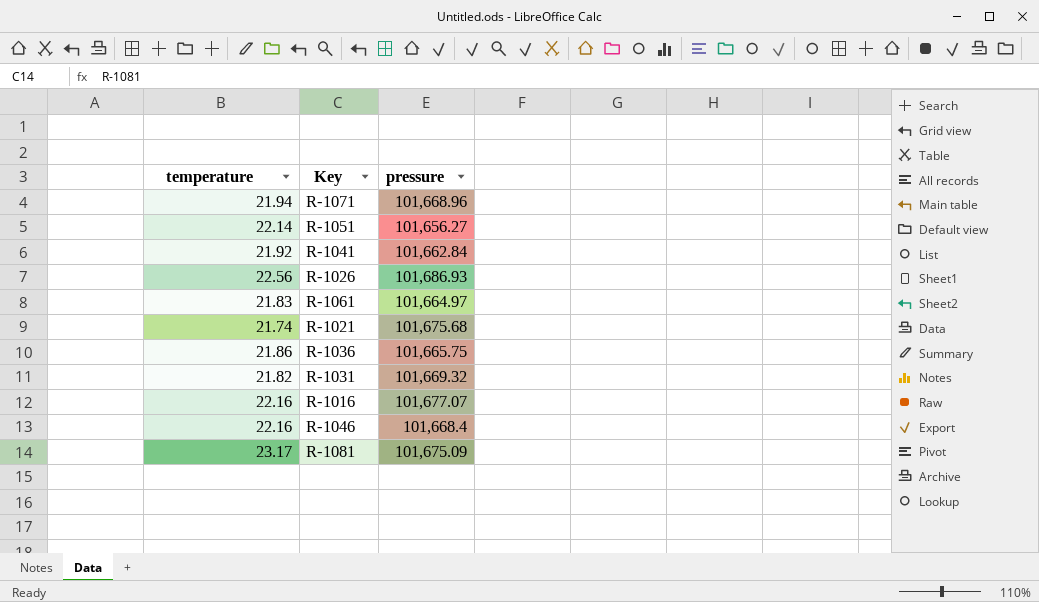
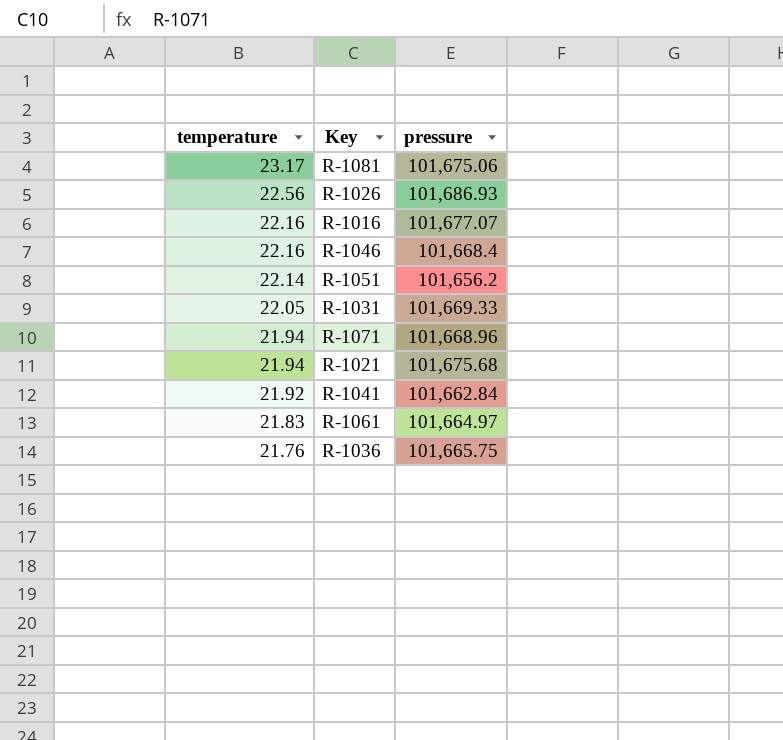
row order: none -> temperature descending
R-1081 | pressure: 101,675.09 -> 101,675.06
R-1051 | pressure: 101,656.27 -> 101,656.2
R-1031 | temperature: 21.82 -> 22.05
R-1031 | pressure: 101,669.32 -> 101,669.33
R-1021 | temperature: 21.74 -> 21.94
R-1036 | temperature: 21.86 -> 21.76

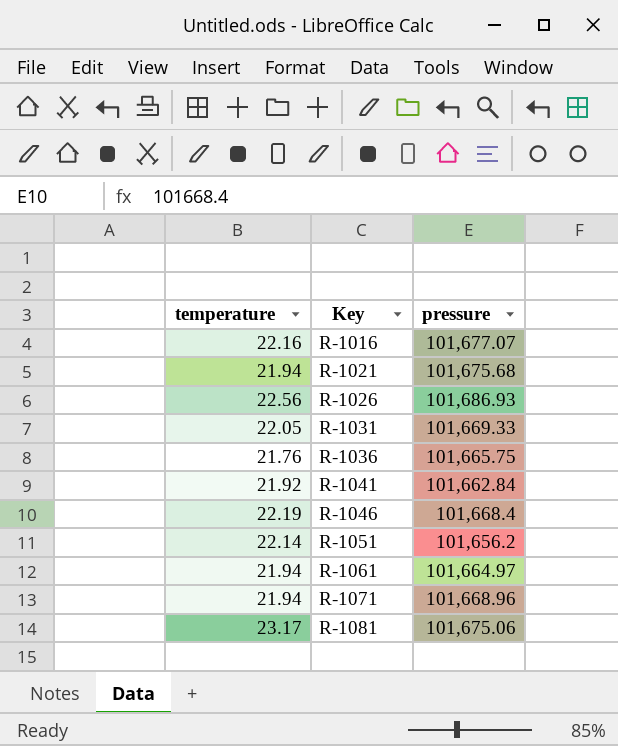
row order: temperature descending -> Key ascending
R-1046 | temperature: 22.16 -> 22.19
R-1061 | temperature: 21.83 -> 21.94

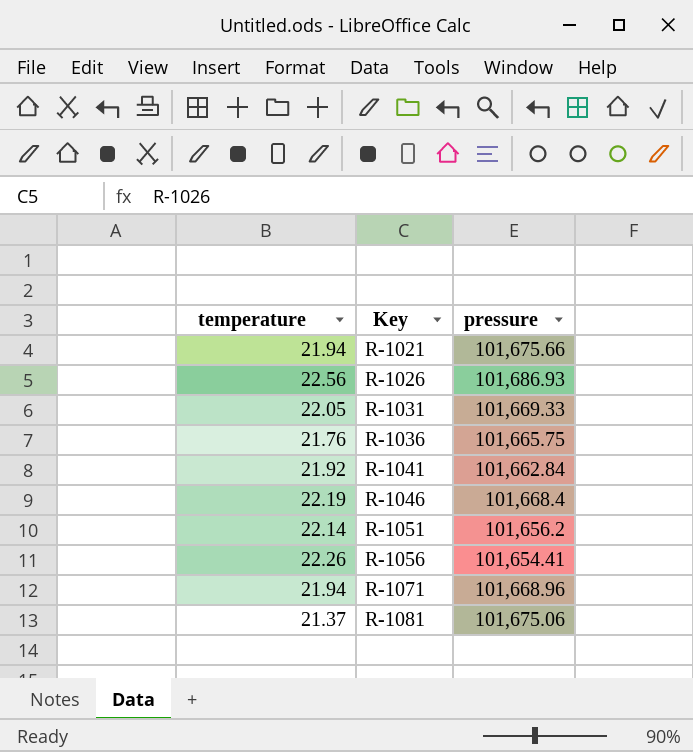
row R-1016: 22.16 | 101,677.07 -> none
row R-1061: 21.94 | 101,664.97 -> none
R-1021 | pressure: 101,675.68 -> 101,675.66
row R-1056: none -> 22.26 | 101,654.41
R-1081 | temperature: 23.17 -> 21.37

